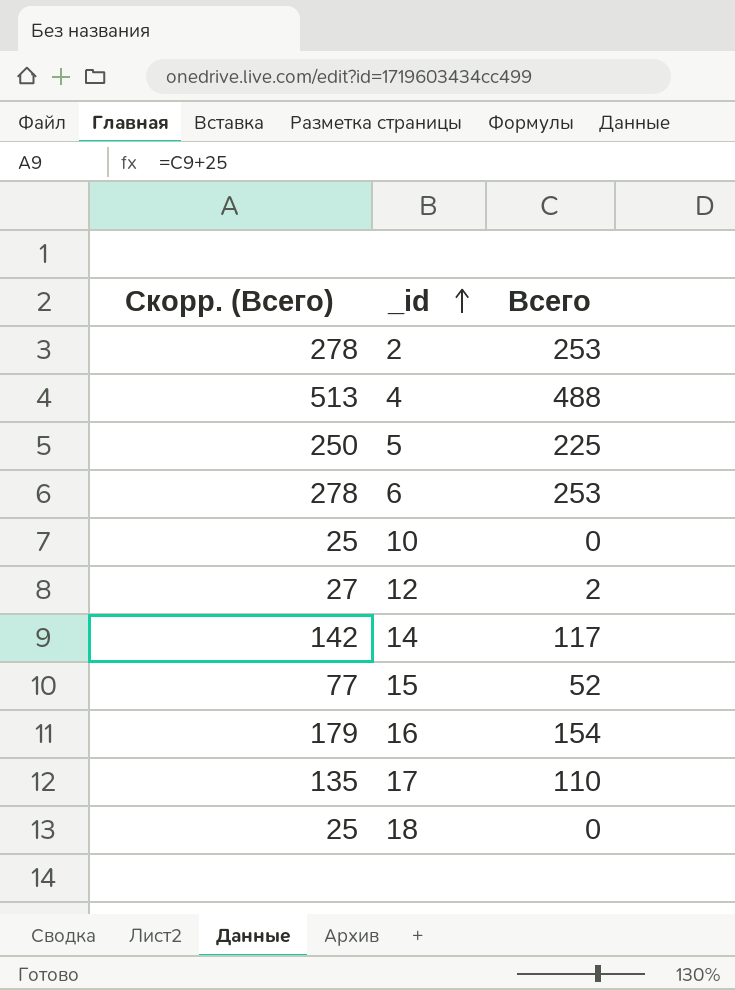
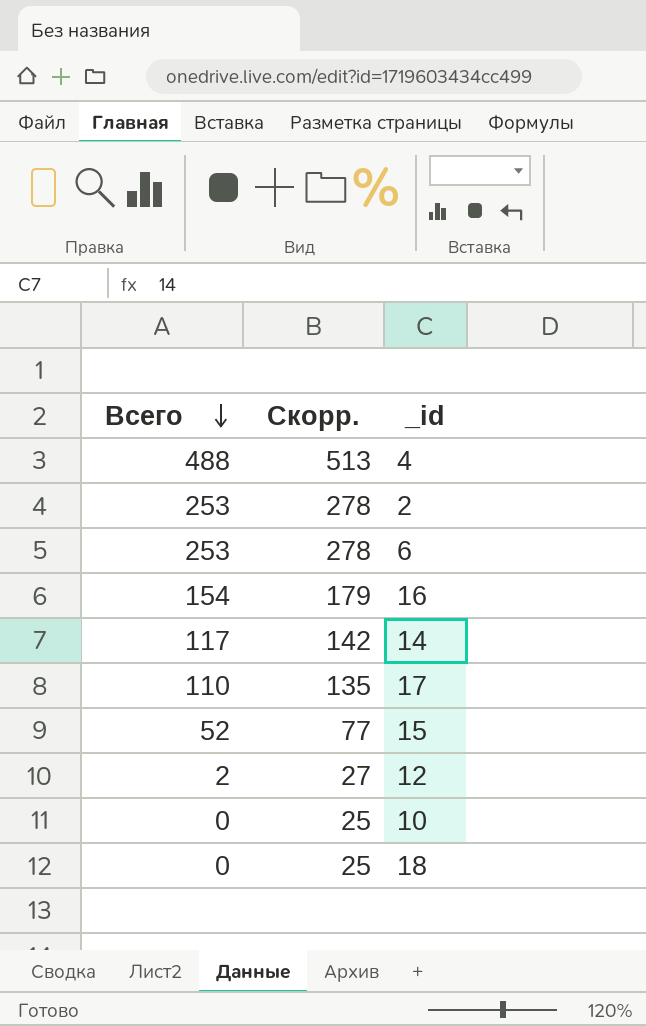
row order: _id ascending -> Всего descending
column Всего | position: 3 -> 1
column name: Скорр. (Всего) -> Скорр.
row 5: 250 | 225 -> none

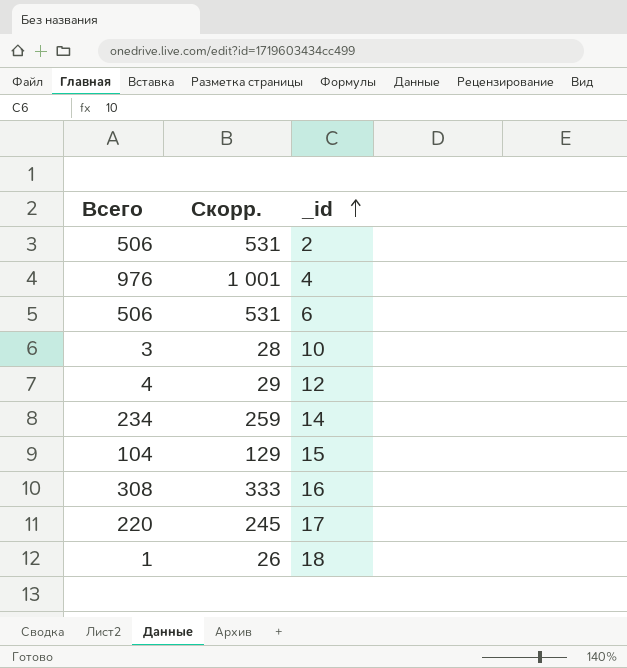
row order: Всего descending -> _id ascending
2 | Всего: 253 -> 506
2 | Скорр.: 278 -> 531
4 | Всего: 488 -> 976
4 | Скорр.: 513 -> 1 001
6 | Всего: 253 -> 506
6 | Скорр.: 278 -> 531
10 | Всего: 0 -> 3
10 | Скорр.: 25 -> 28
12 | Всего: 2 -> 4
12 | Скорр.: 27 -> 29
14 | Всего: 117 -> 234
14 | Скорр.: 142 -> 259
15 | Всего: 52 -> 104
15 | Скорр.: 77 -> 129
16 | Всего: 154 -> 308
16 | Скорр.: 179 -> 333
17 | Всего: 110 -> 220
17 | Скорр.: 135 -> 245
18 | Всего: 0 -> 1
18 | Скорр.: 25 -> 26

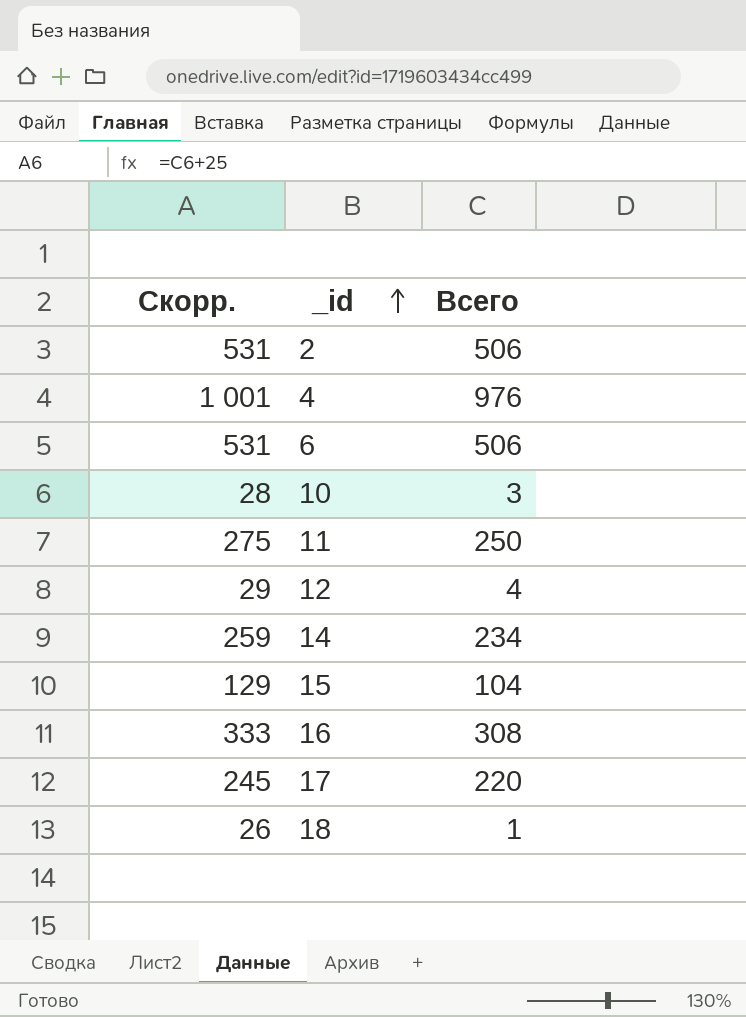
column Всего | position: 1 -> 3
row 11: none -> 275 | 250

